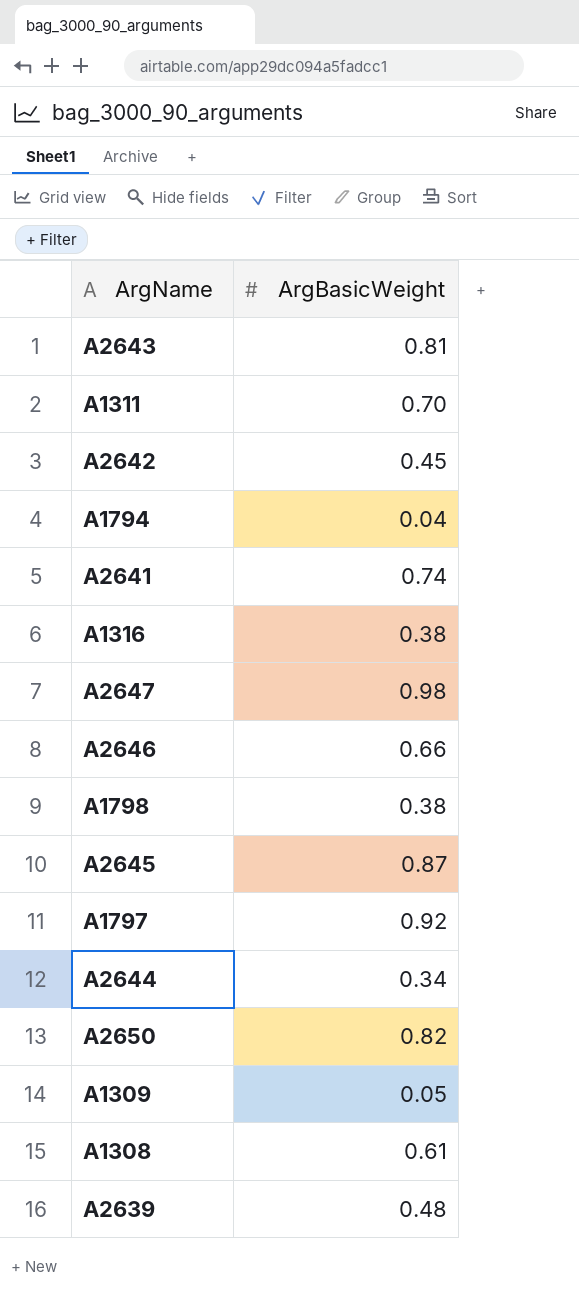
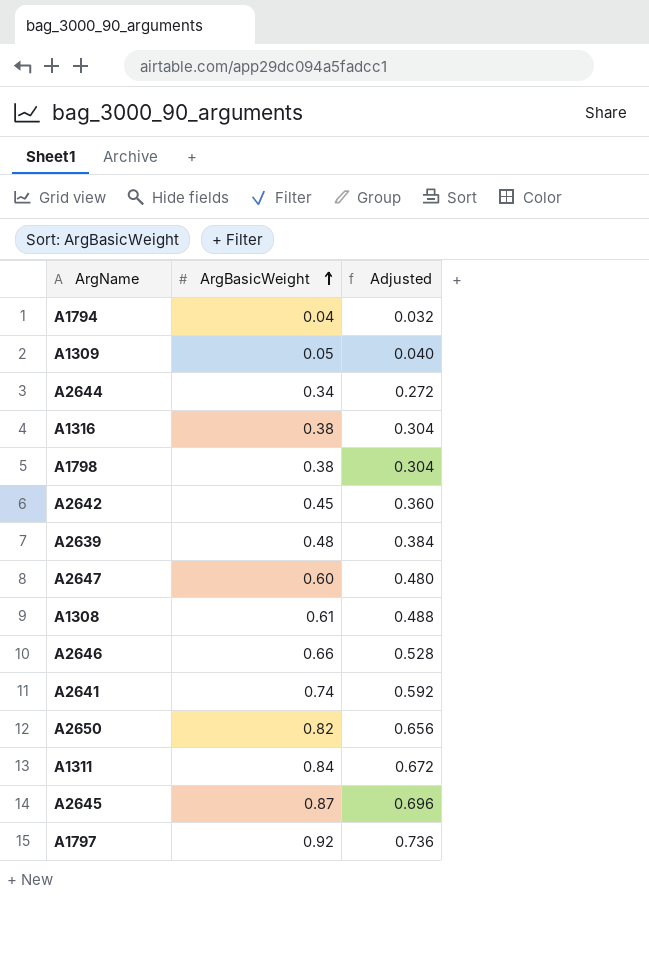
row order: none -> ArgBasicWeight ascending
column Adjusted | formula: none -> [ArgBasicWeight] * 0.8
row A2643: 0.81 -> none
A2647 | ArgBasicWeight: 0.98 -> 0.60
A1311 | ArgBasicWeight: 0.70 -> 0.84

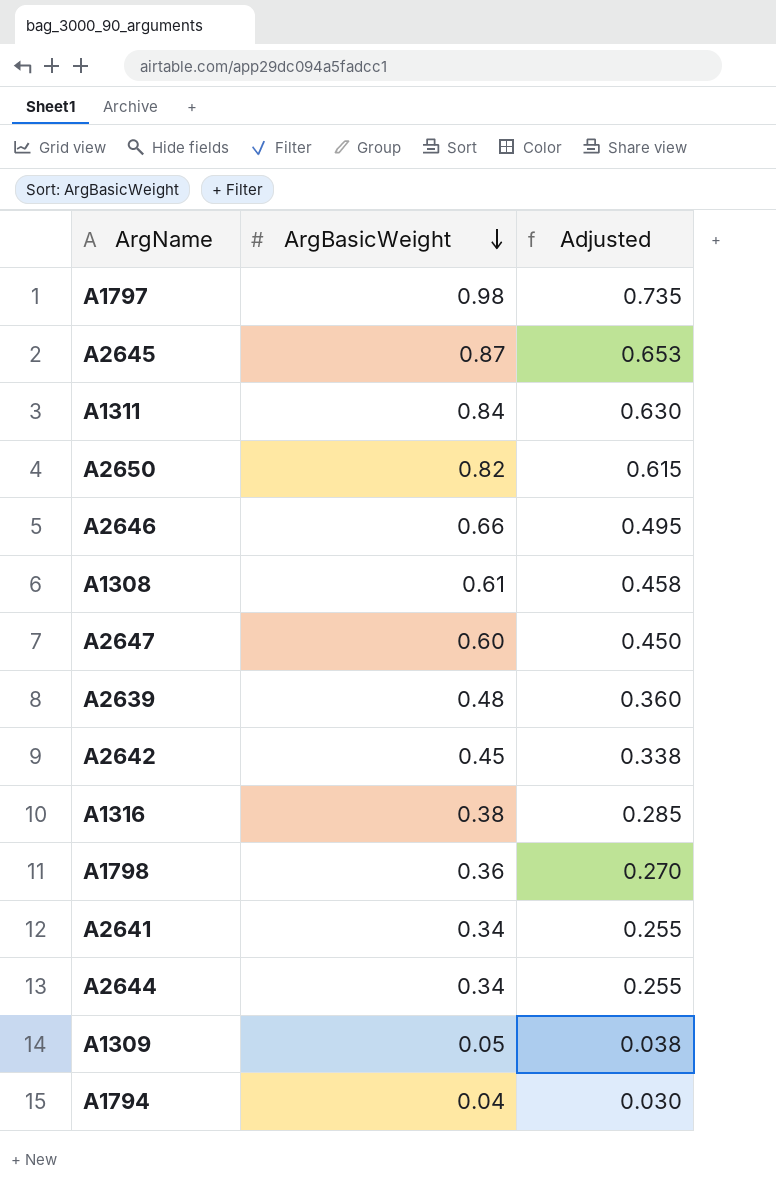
row order: ArgBasicWeight ascending -> ArgBasicWeight descending
column Adjusted | formula: [ArgBasicWeight] * 0.8 -> [ArgBasicWeight] * 0.75
A1797 | ArgBasicWeight: 0.92 -> 0.98
A1798 | ArgBasicWeight: 0.38 -> 0.36
A2641 | ArgBasicWeight: 0.74 -> 0.34

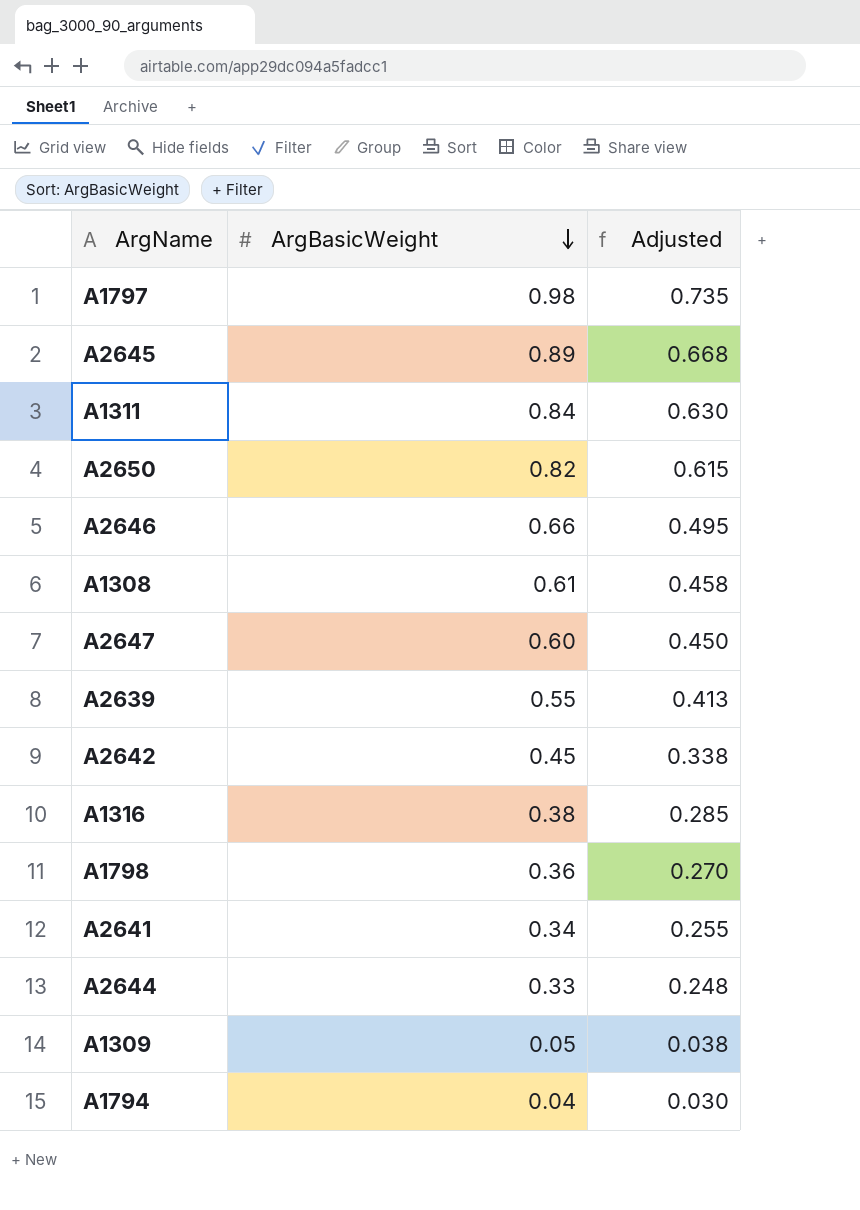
A2645 | ArgBasicWeight: 0.87 -> 0.89
A2645 | Adjusted: 0.653 -> 0.668
A2639 | ArgBasicWeight: 0.48 -> 0.55
A2639 | Adjusted: 0.360 -> 0.413
A2644 | ArgBasicWeight: 0.34 -> 0.33
A2644 | Adjusted: 0.255 -> 0.248

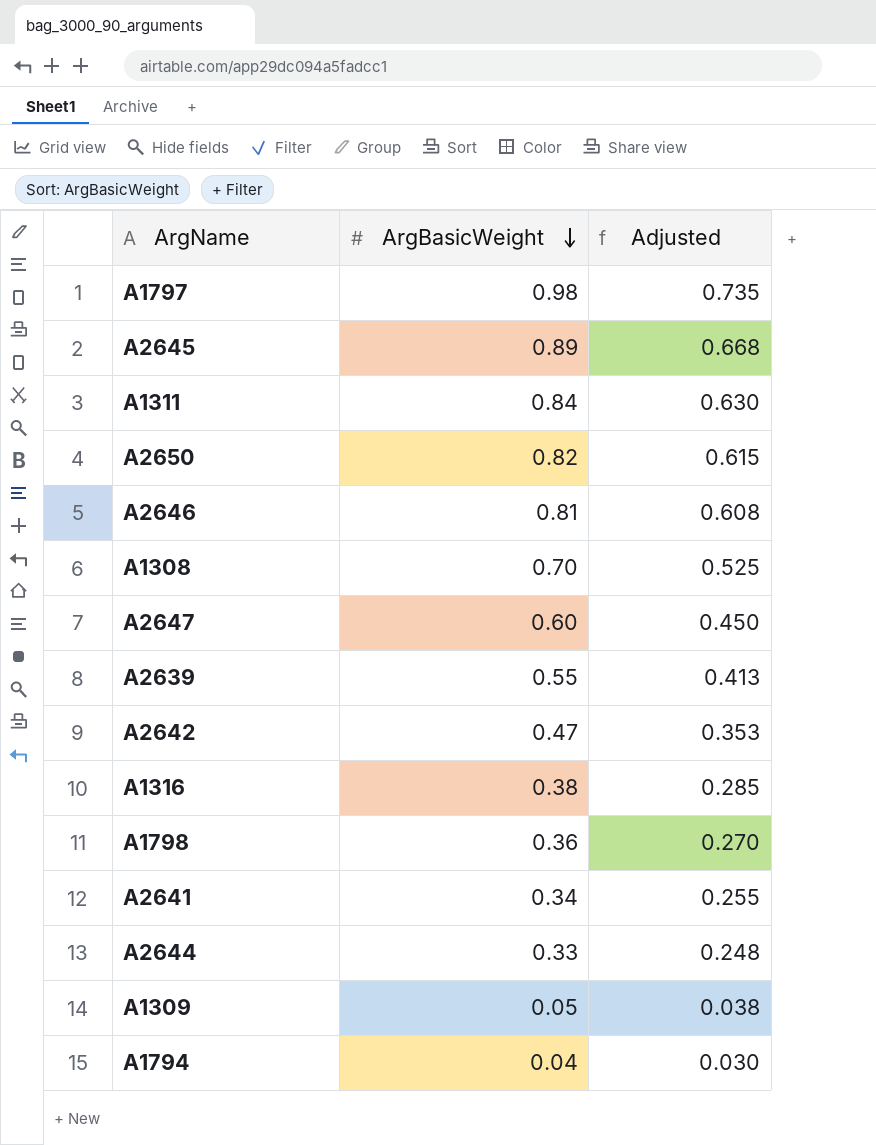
A2646 | ArgBasicWeight: 0.66 -> 0.81
A2646 | Adjusted: 0.495 -> 0.608
A1308 | ArgBasicWeight: 0.61 -> 0.70
A1308 | Adjusted: 0.458 -> 0.525
A2642 | ArgBasicWeight: 0.45 -> 0.47
A2642 | Adjusted: 0.338 -> 0.353

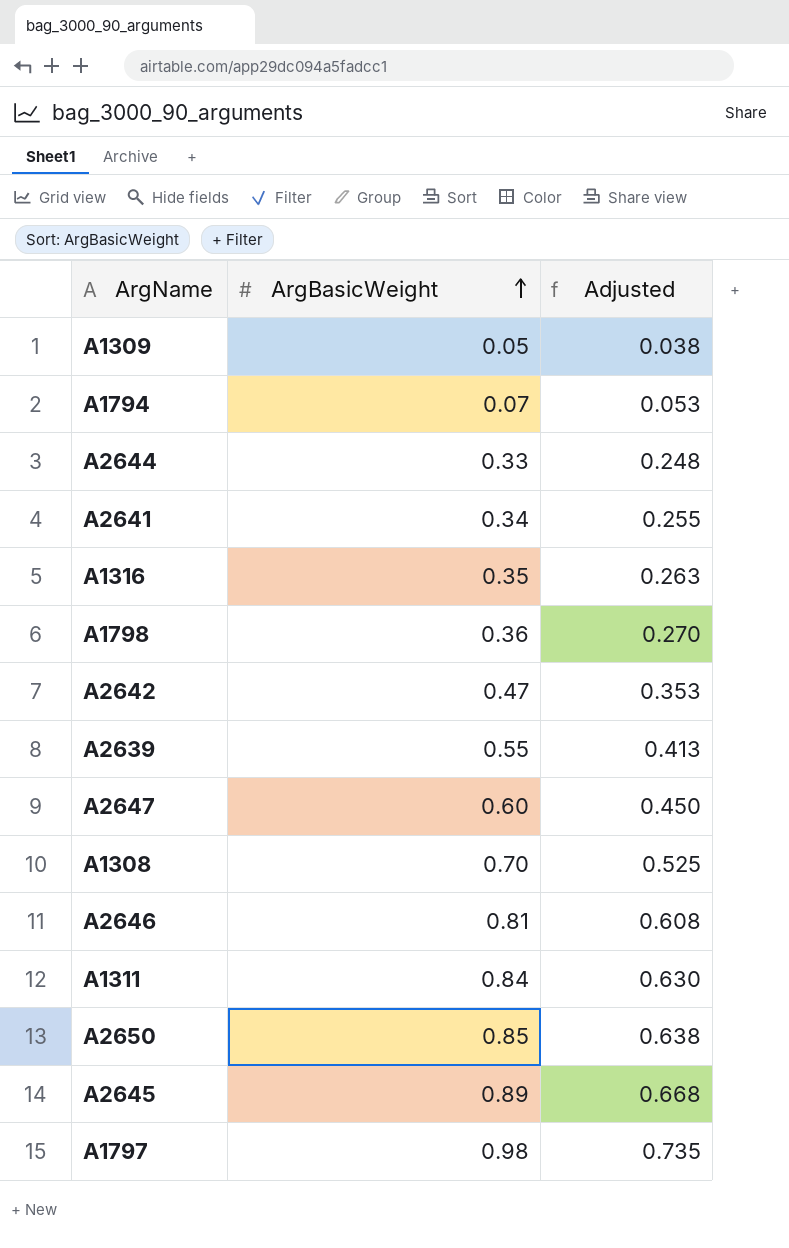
row order: ArgBasicWeight descending -> ArgBasicWeight ascending
A1794 | ArgBasicWeight: 0.04 -> 0.07
A1794 | Adjusted: 0.030 -> 0.053
A1316 | ArgBasicWeight: 0.38 -> 0.35
A1316 | Adjusted: 0.285 -> 0.263
A2650 | ArgBasicWeight: 0.82 -> 0.85
A2650 | Adjusted: 0.615 -> 0.638

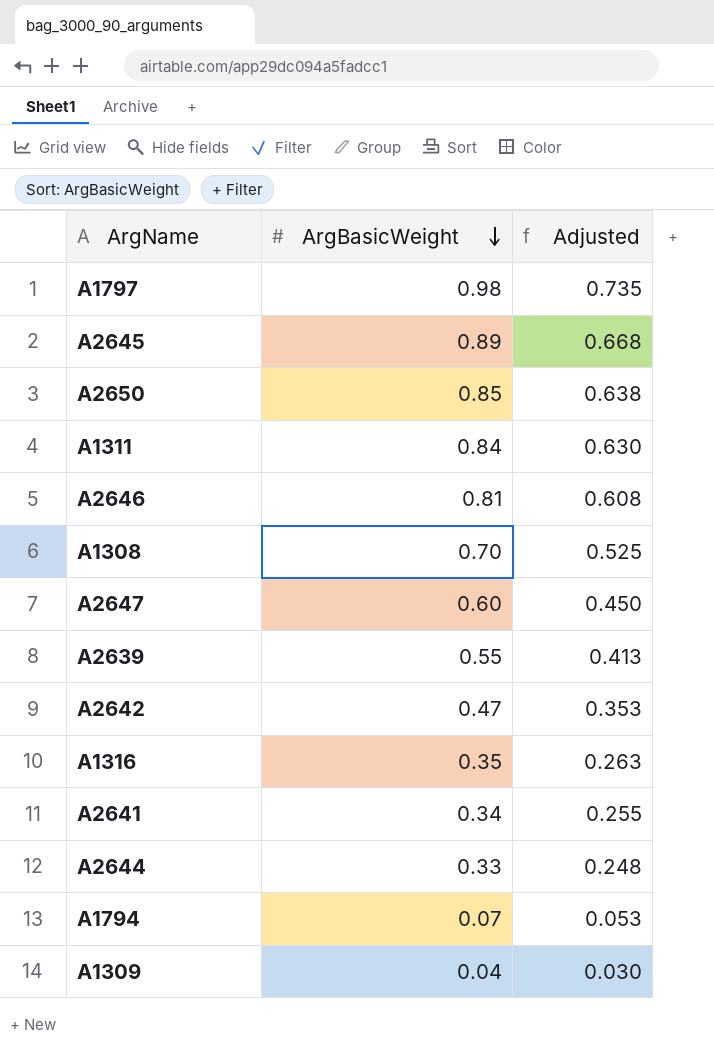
row order: ArgBasicWeight ascending -> ArgBasicWeight descending
row A1798: 0.36 | 0.270 -> none
A1309 | ArgBasicWeight: 0.05 -> 0.04
A1309 | Adjusted: 0.038 -> 0.030

